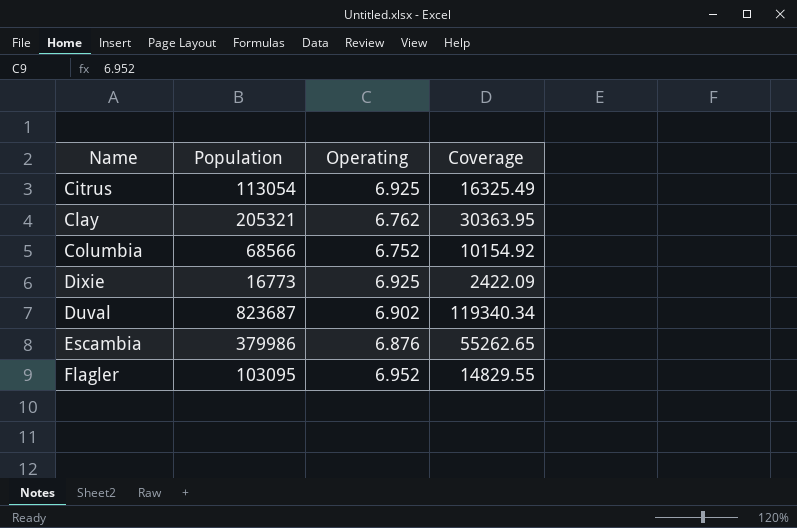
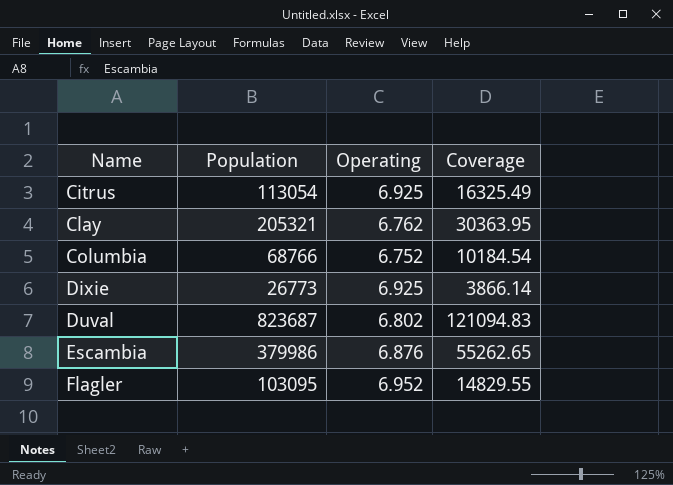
Columbia | Population: 68566 -> 68766
Columbia | Coverage: 10154.92 -> 10184.54
Dixie | Population: 16773 -> 26773
Dixie | Coverage: 2422.09 -> 3866.14
Duval | Operating: 6.902 -> 6.802
Duval | Coverage: 119340.34 -> 121094.83

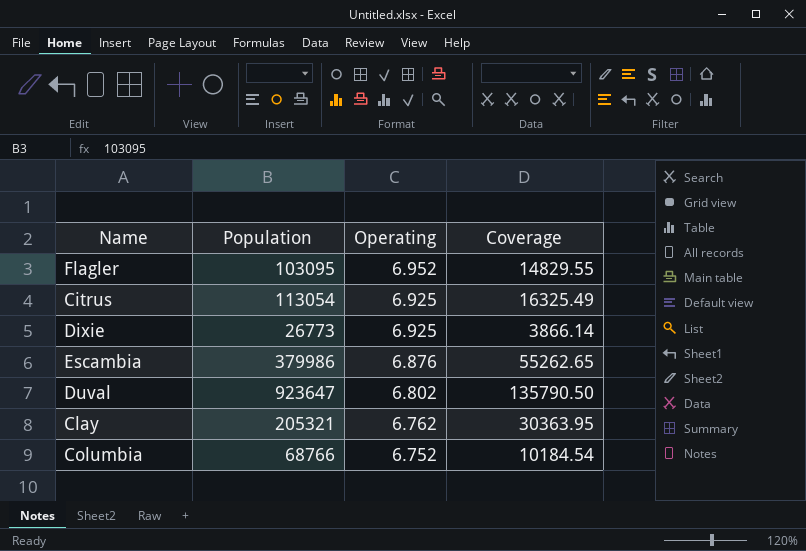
row order: Name ascending -> Operating descending
Duval | Population: 823687 -> 923647
Duval | Coverage: 121094.83 -> 135790.50

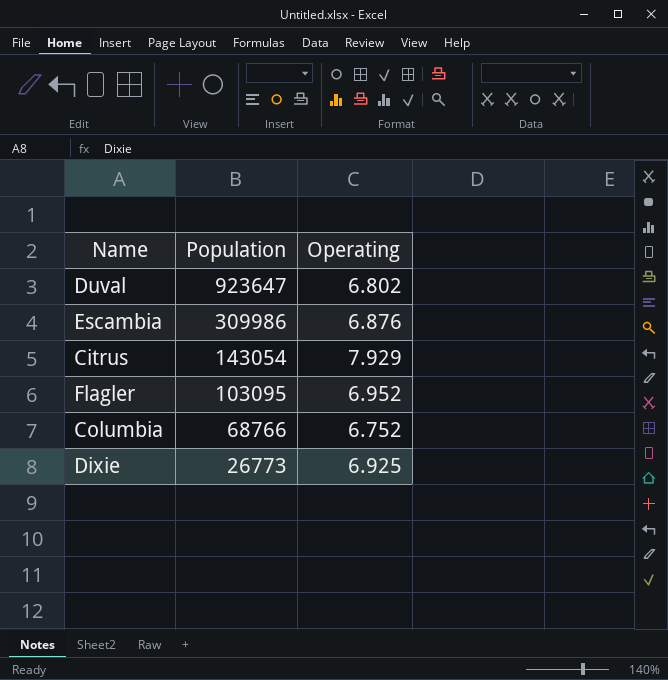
row order: Operating descending -> Population descending
column Coverage | formula: [Population] / [Operating] -> none
row Clay: 205321 | 6.762 | 30363.95 -> none
Escambia | Population: 379986 -> 309986
Citrus | Population: 113054 -> 143054
Citrus | Operating: 6.925 -> 7.929

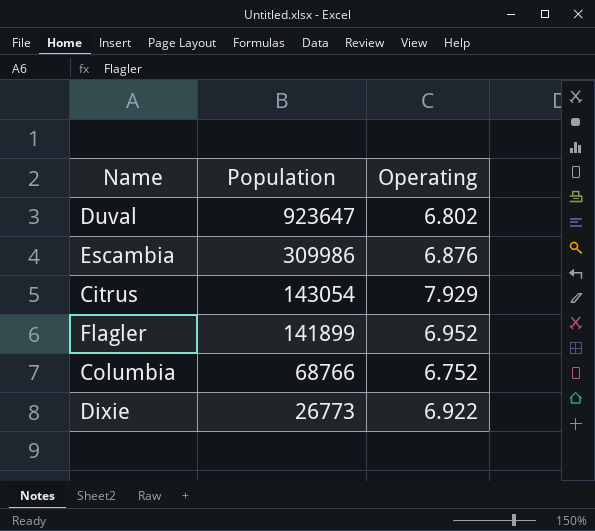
Flagler | Population: 103095 -> 141899
Dixie | Operating: 6.925 -> 6.922

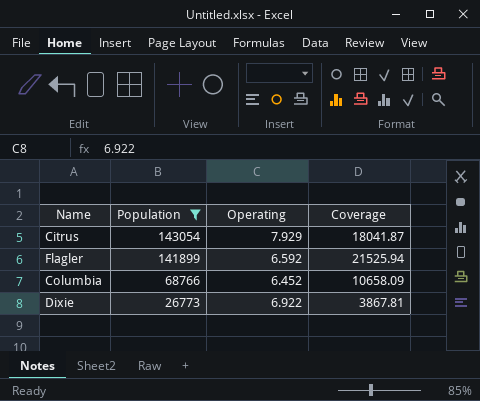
filter: none -> Population <= 143054
column Coverage | formula: none -> [Population] / [Operating]
Flagler | Operating: 6.952 -> 6.592
Columbia | Operating: 6.752 -> 6.452

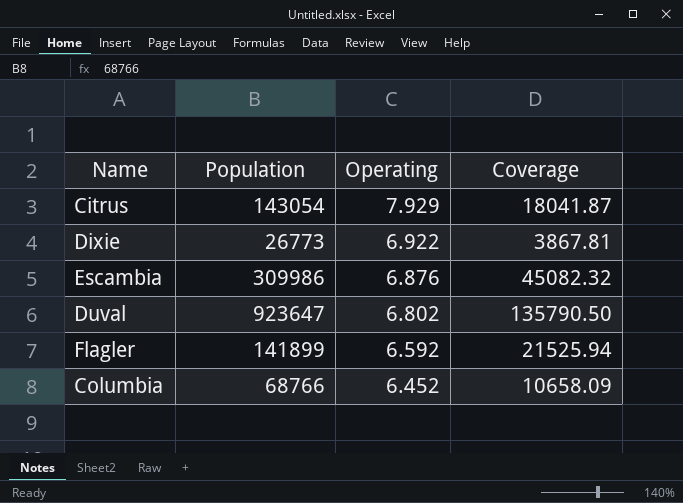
filter: Population <= 143054 -> none
row order: Population descending -> Operating descending

